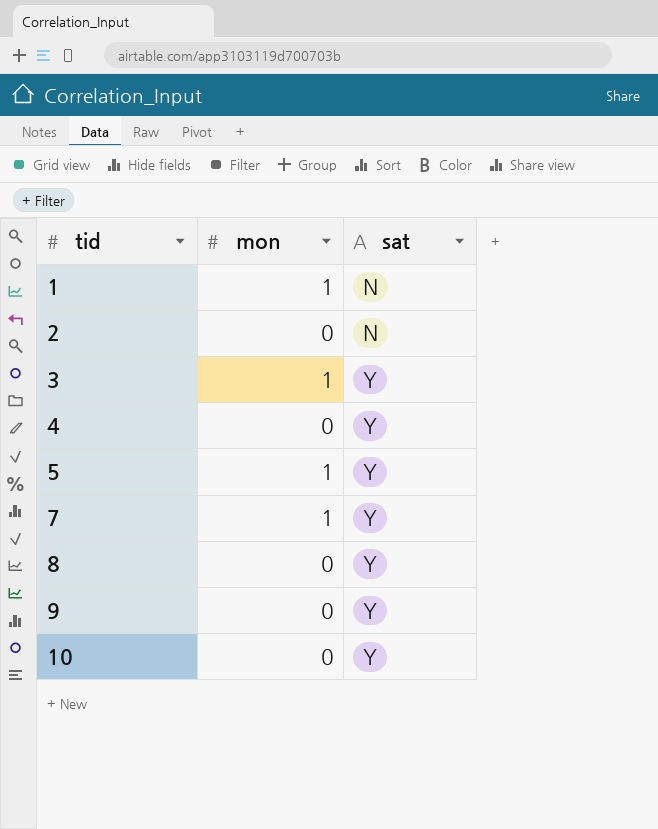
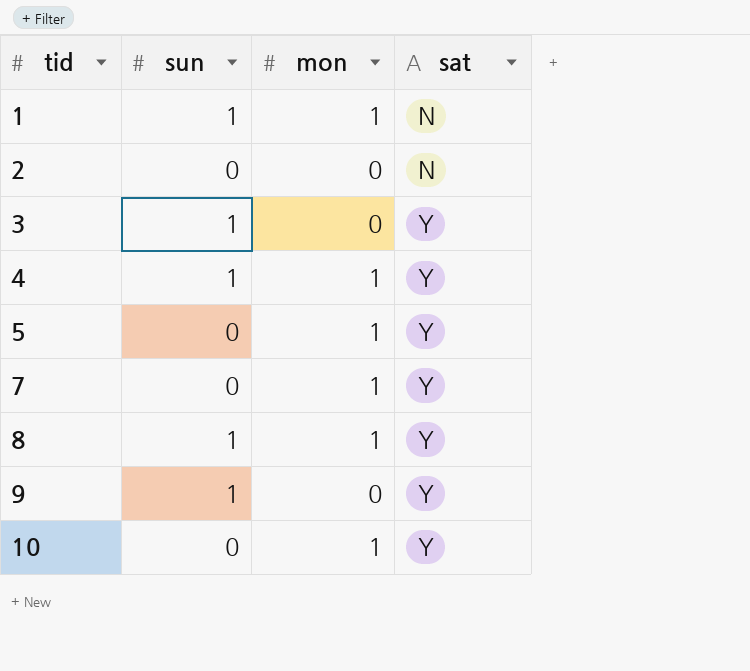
column sun | position: none -> 2
3 | mon: 1 -> 0
4 | mon: 0 -> 1
8 | mon: 0 -> 1
10 | mon: 0 -> 1

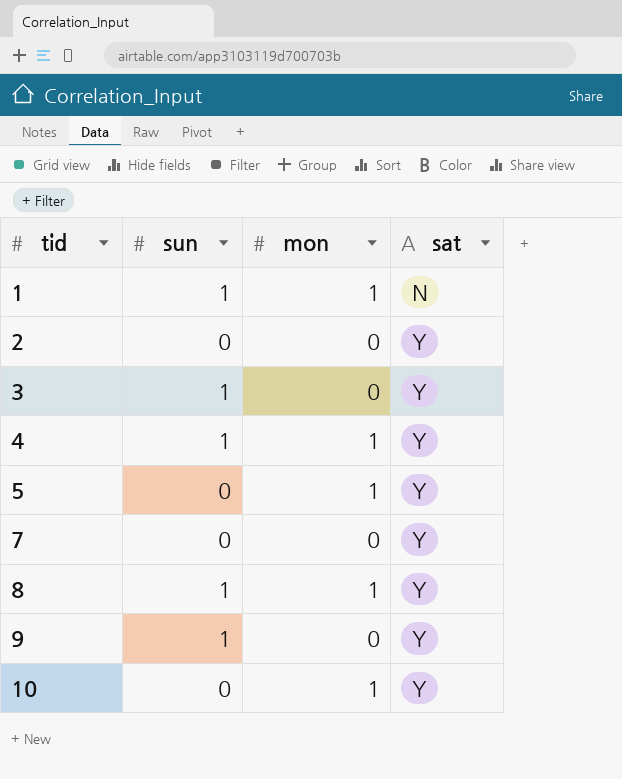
2 | sat: N -> Y
7 | mon: 1 -> 0

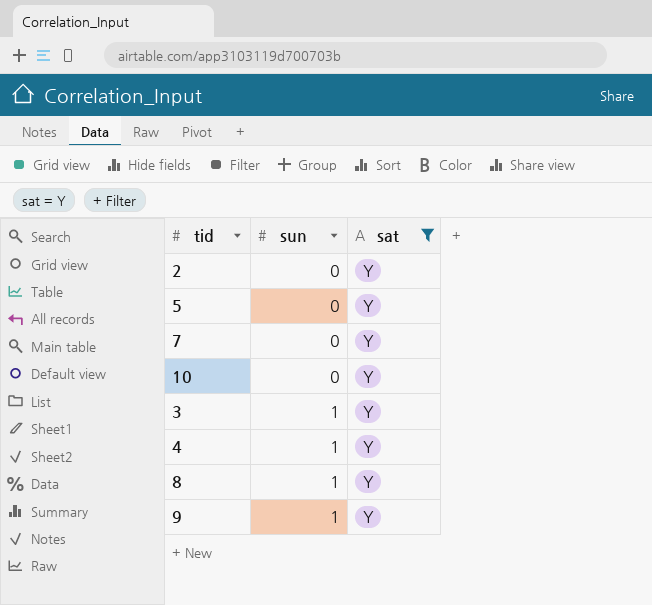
filter: none -> sat = Y
row order: tid ascending -> sun ascending
column mon | position: 3 -> none

